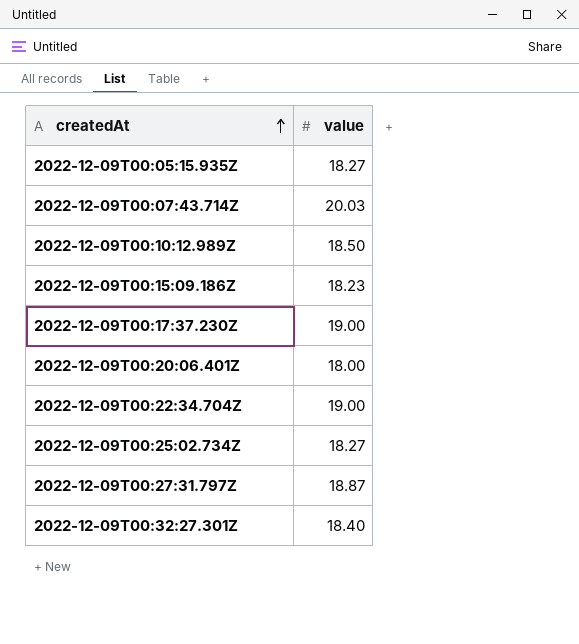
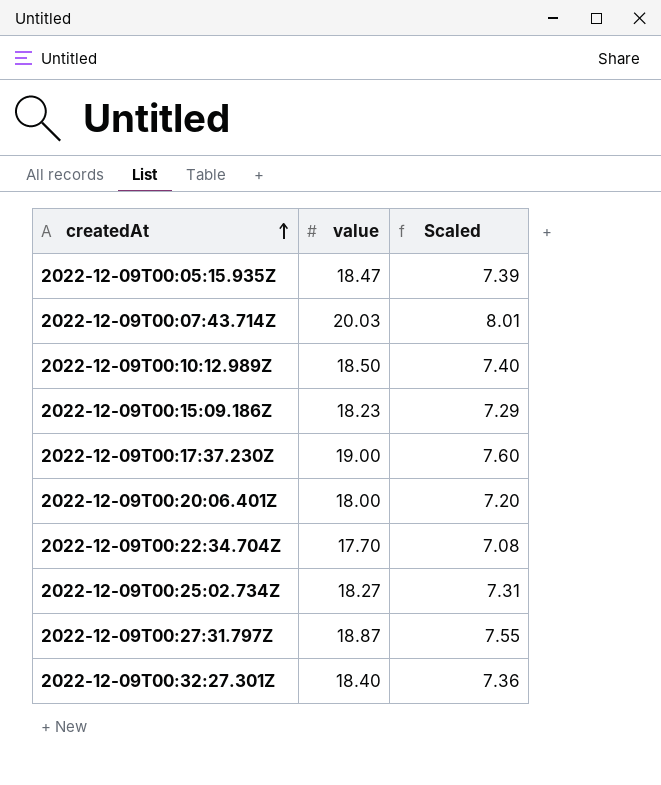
column Scaled | formula: none -> [value] * 0.4
2022-12-09T00:05:15.935Z | value: 18.27 -> 18.47
2022-12-09T00:22:34.704Z | value: 19.00 -> 17.70

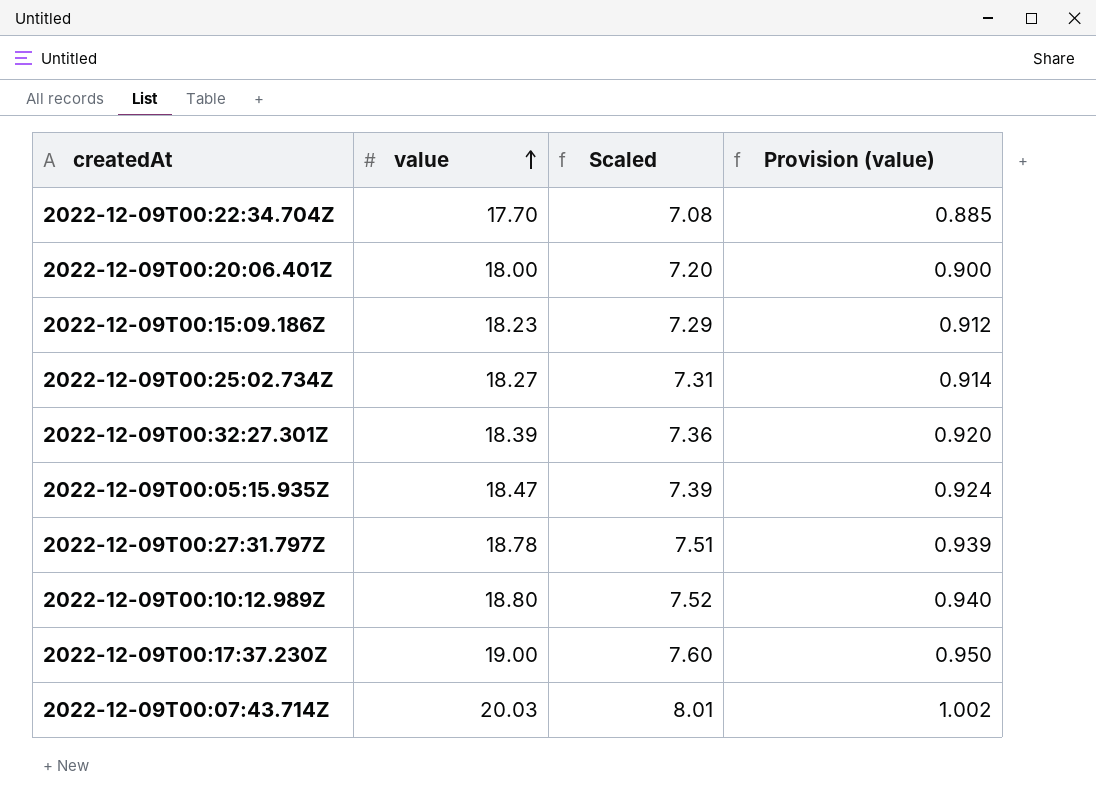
row order: createdAt ascending -> value ascending
column Provision (value) | formula: none -> [value] * 0.05
2022-12-09T00:32:27.301Z | value: 18.40 -> 18.39
2022-12-09T00:27:31.797Z | value: 18.87 -> 18.78
2022-12-09T00:27:31.797Z | Scaled: 7.55 -> 7.51
2022-12-09T00:10:12.989Z | value: 18.50 -> 18.80
2022-12-09T00:10:12.989Z | Scaled: 7.40 -> 7.52

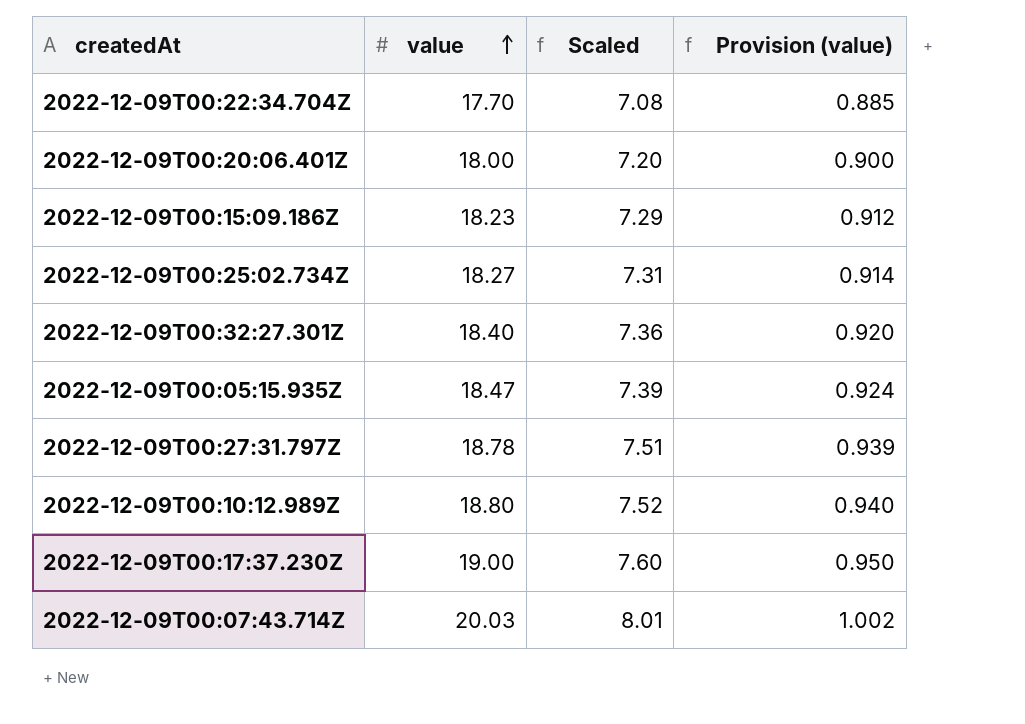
2022-12-09T00:32:27.301Z | value: 18.39 -> 18.40

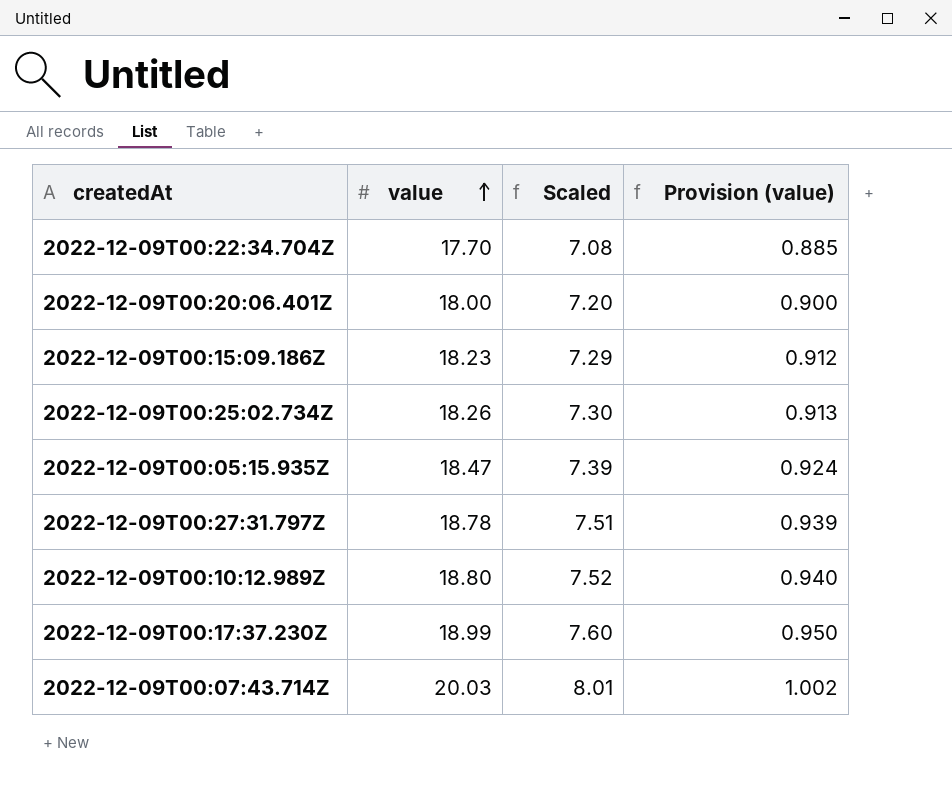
row 2022-12-09T00:32:27.301Z: 18.40 | 7.36 | 0.920 -> none
2022-12-09T00:25:02.734Z | value: 18.27 -> 18.26
2022-12-09T00:25:02.734Z | Scaled: 7.31 -> 7.30
2022-12-09T00:25:02.734Z | Provision (value): 0.914 -> 0.913
2022-12-09T00:17:37.230Z | value: 19.00 -> 18.99

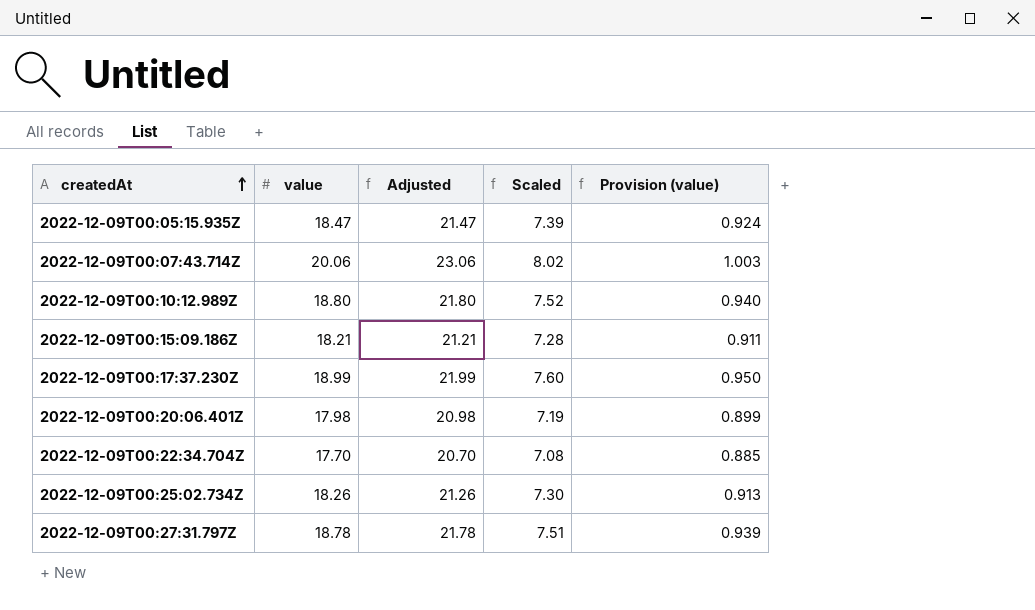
row order: value ascending -> createdAt ascending
column Adjusted | formula: none -> [value] + 3
2022-12-09T00:07:43.714Z | value: 20.03 -> 20.06
2022-12-09T00:07:43.714Z | Scaled: 8.01 -> 8.02
2022-12-09T00:07:43.714Z | Provision (value): 1.002 -> 1.003
2022-12-09T00:15:09.186Z | value: 18.23 -> 18.21
2022-12-09T00:15:09.186Z | Scaled: 7.29 -> 7.28
2022-12-09T00:15:09.186Z | Provision (value): 0.912 -> 0.911
2022-12-09T00:20:06.401Z | value: 18.00 -> 17.98
2022-12-09T00:20:06.401Z | Scaled: 7.20 -> 7.19
2022-12-09T00:20:06.401Z | Provision (value): 0.900 -> 0.899

